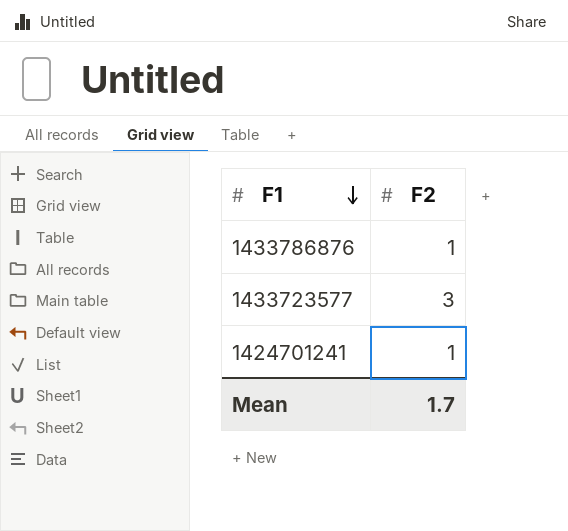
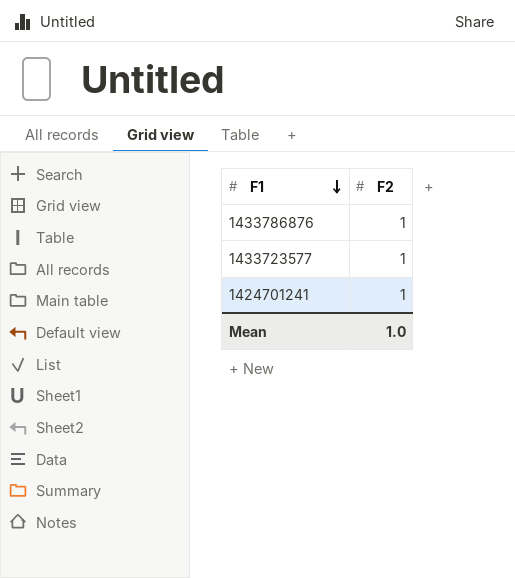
1433723577 | F2: 3 -> 1
Mean | F2: 1.7 -> 1.0

